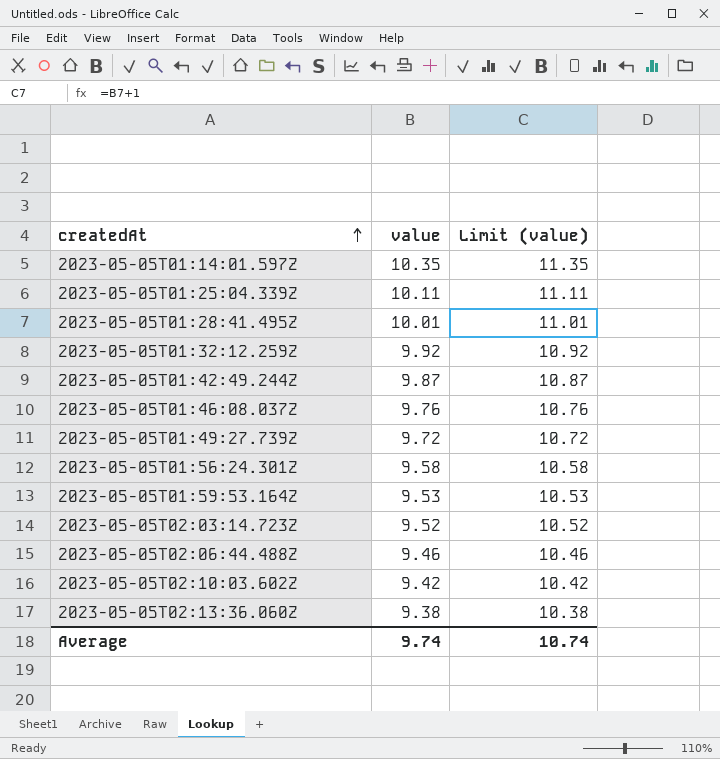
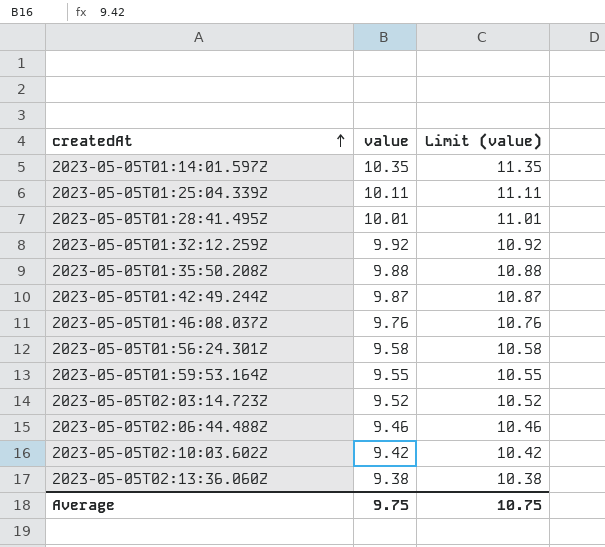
row 2023-05-05T01:49:27.739Z: 9.72 | 10.72 -> none
row 2023-05-05T01:35:50.208Z: none -> 9.88 | 10.88
2023-05-05T01:59:53.164Z | value: 9.53 -> 9.55
2023-05-05T01:59:53.164Z | Limit (value): 10.53 -> 10.55
Average | value: 9.74 -> 9.75
Average | Limit (value): 10.74 -> 10.75

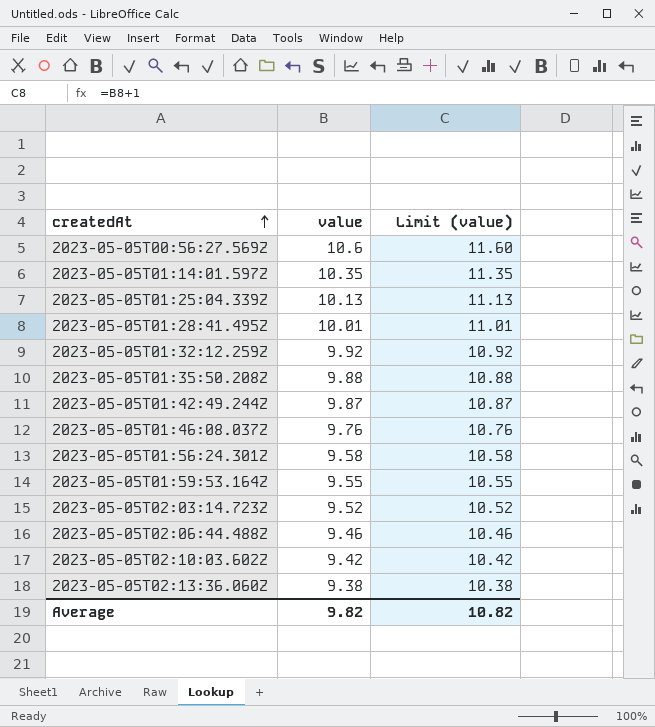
row 2023-05-05T00:56:27.569Z: none -> 10.6 | 11.60
2023-05-05T01:25:04.339Z | value: 10.11 -> 10.13
2023-05-05T01:25:04.339Z | Limit (value): 11.11 -> 11.13
Average | value: 9.75 -> 9.82
Average | Limit (value): 10.75 -> 10.82

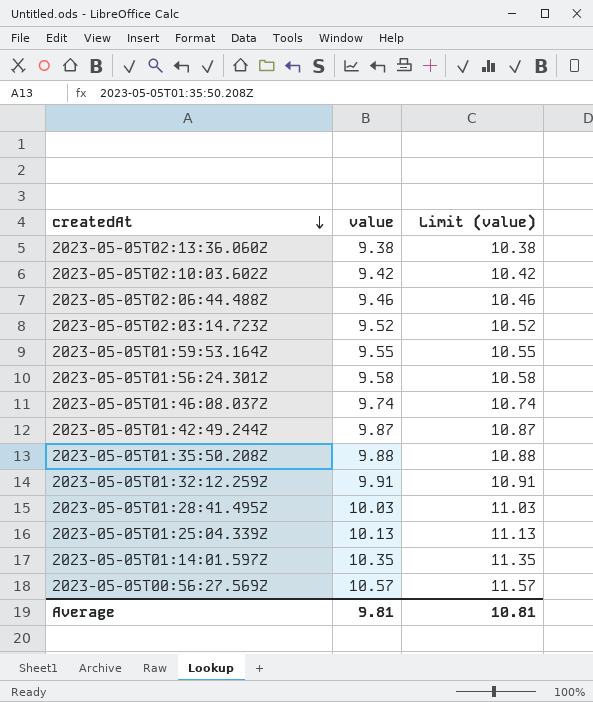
row order: createdAt ascending -> createdAt descending
2023-05-05T01:46:08.037Z | value: 9.76 -> 9.74
2023-05-05T01:46:08.037Z | Limit (value): 10.76 -> 10.74
2023-05-05T01:32:12.259Z | value: 9.92 -> 9.91
2023-05-05T01:32:12.259Z | Limit (value): 10.92 -> 10.91
2023-05-05T01:28:41.495Z | value: 10.01 -> 10.03
2023-05-05T01:28:41.495Z | Limit (value): 11.01 -> 11.03
2023-05-05T00:56:27.569Z | value: 10.6 -> 10.57
2023-05-05T00:56:27.569Z | Limit (value): 11.60 -> 11.57
Average | value: 9.82 -> 9.81
Average | Limit (value): 10.82 -> 10.81

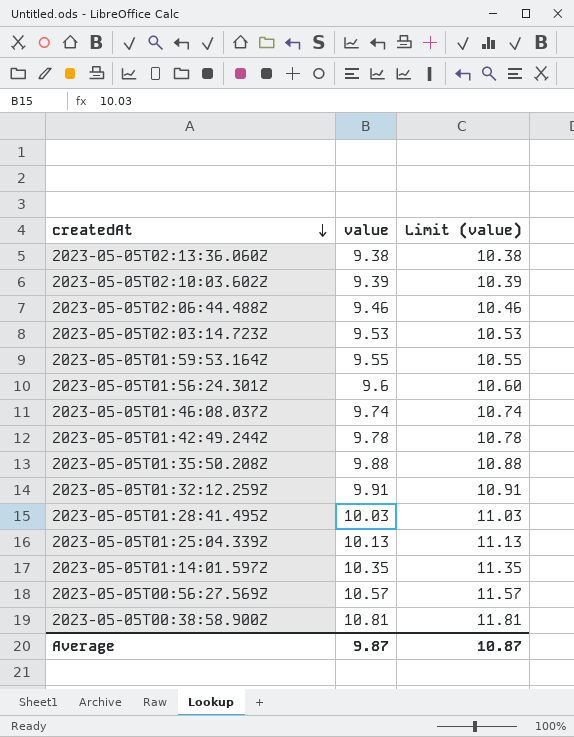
2023-05-05T02:10:03.602Z | value: 9.42 -> 9.39
2023-05-05T02:10:03.602Z | Limit (value): 10.42 -> 10.39
2023-05-05T02:03:14.723Z | value: 9.52 -> 9.53
2023-05-05T02:03:14.723Z | Limit (value): 10.52 -> 10.53
2023-05-05T01:56:24.301Z | value: 9.58 -> 9.6
2023-05-05T01:56:24.301Z | Limit (value): 10.58 -> 10.60
2023-05-05T01:42:49.244Z | value: 9.87 -> 9.78
2023-05-05T01:42:49.244Z | Limit (value): 10.87 -> 10.78
row 2023-05-05T00:38:58.900Z: none -> 10.81 | 11.81
Average | value: 9.81 -> 9.87
Average | Limit (value): 10.81 -> 10.87

